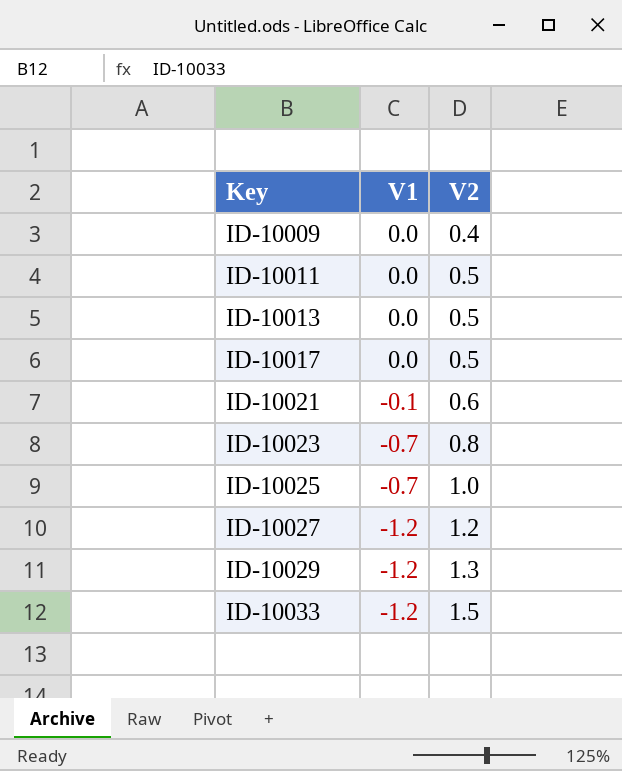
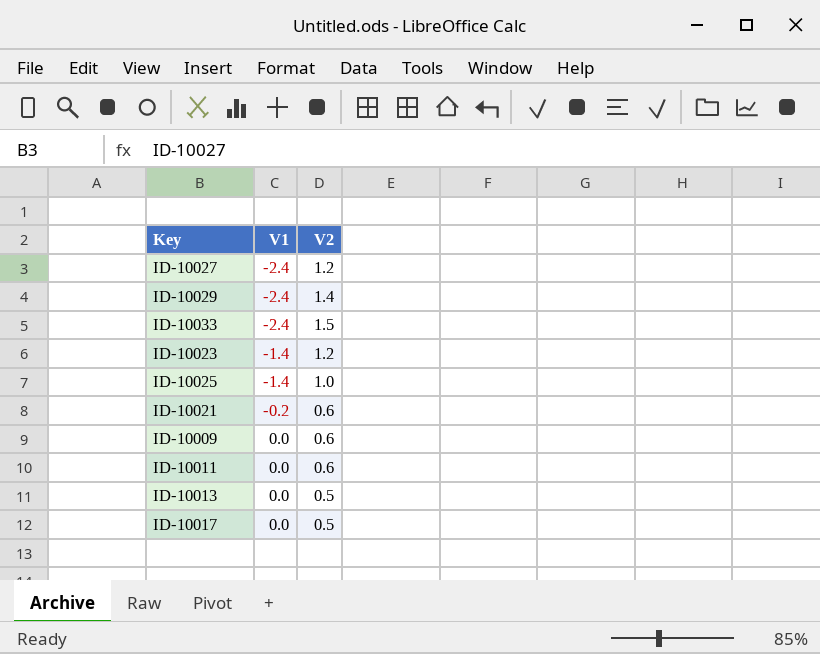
row order: Key ascending -> V1 ascending
ID-10027 | V1: -1.2 -> -2.4
ID-10029 | V1: -1.2 -> -2.4
ID-10029 | V2: 1.3 -> 1.4
ID-10033 | V1: -1.2 -> -2.4
ID-10023 | V1: -0.7 -> -1.4
ID-10023 | V2: 0.8 -> 1.2
ID-10025 | V1: -0.7 -> -1.4
ID-10021 | V1: -0.1 -> -0.2
ID-10009 | V2: 0.4 -> 0.6
ID-10011 | V2: 0.5 -> 0.6

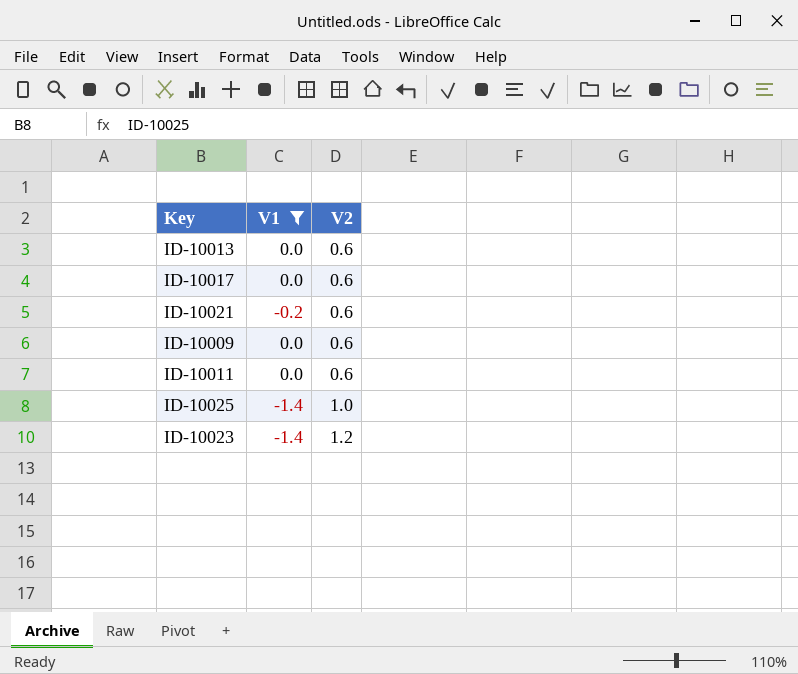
filter: none -> V1 != -2.4
row order: V1 ascending -> V2 ascending
ID-10013 | V2: 0.5 -> 0.6
ID-10017 | V2: 0.5 -> 0.6

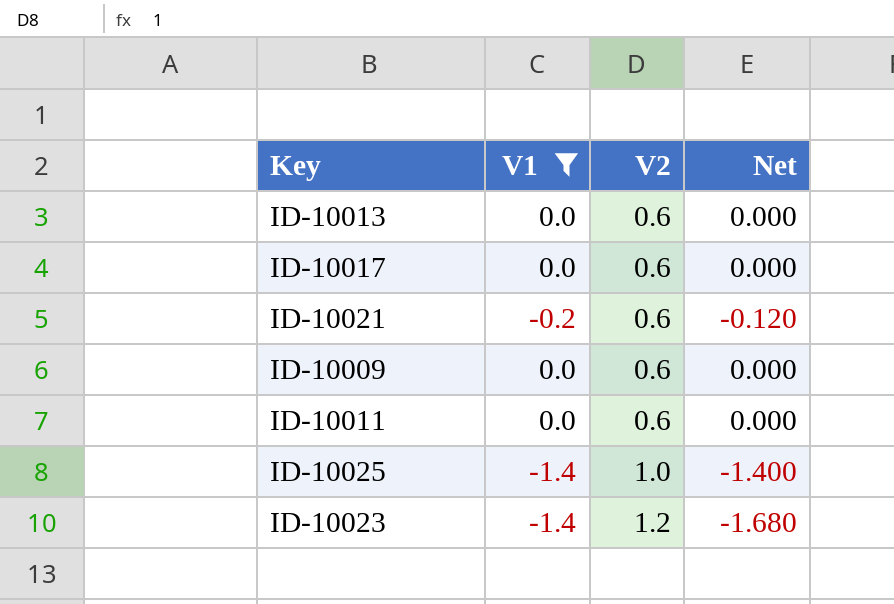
column Net | formula: none -> [V1] * [V2]

